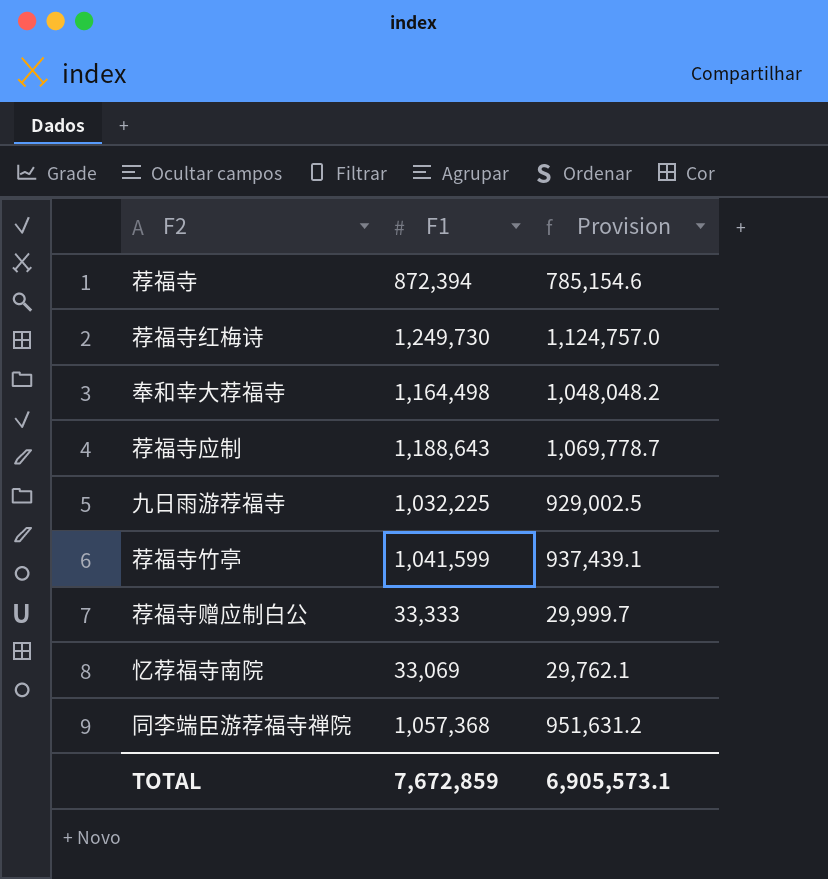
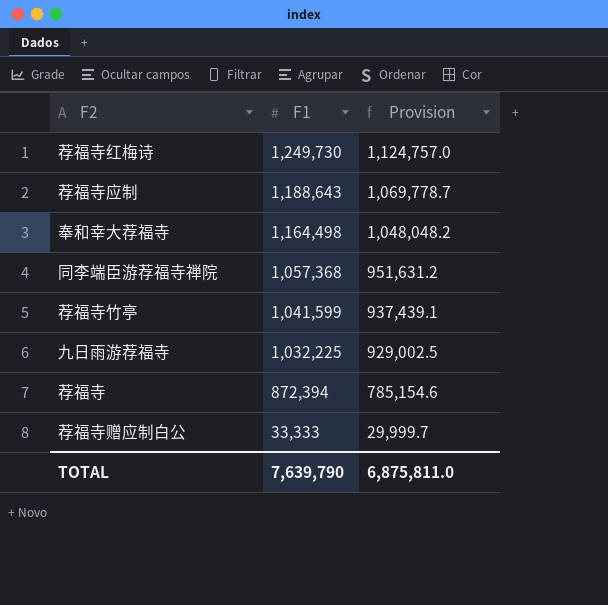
row order: none -> F1 descending
row 忆荐福寺南院: 33,069 | 29,762.1 -> none
TOTAL | F1: 7,672,859 -> 7,639,790
TOTAL | Provision: 6,905,573.1 -> 6,875,811.0

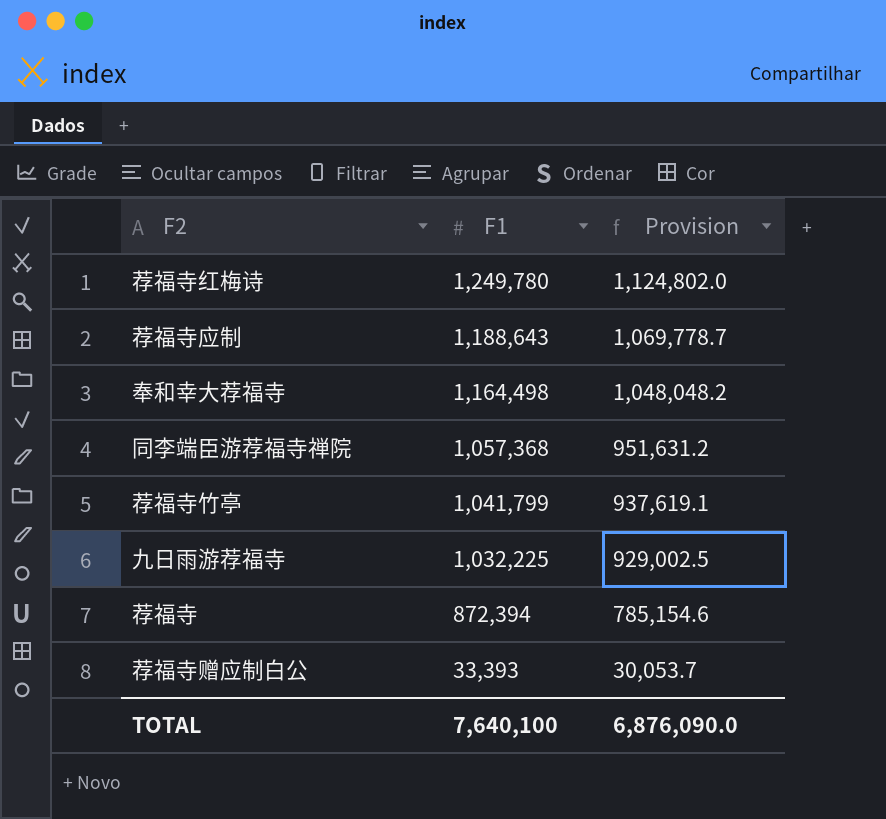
荐福寺红梅诗 | F1: 1,249,730 -> 1,249,780
荐福寺红梅诗 | Provision: 1,124,757.0 -> 1,124,802.0
荐福寺竹亭 | F1: 1,041,599 -> 1,041,799
荐福寺竹亭 | Provision: 937,439.1 -> 937,619.1
荐福寺赠应制白公 | F1: 33,333 -> 33,393
荐福寺赠应制白公 | Provision: 29,999.7 -> 30,053.7
TOTAL | F1: 7,639,790 -> 7,640,100
TOTAL | Provision: 6,875,811.0 -> 6,876,090.0

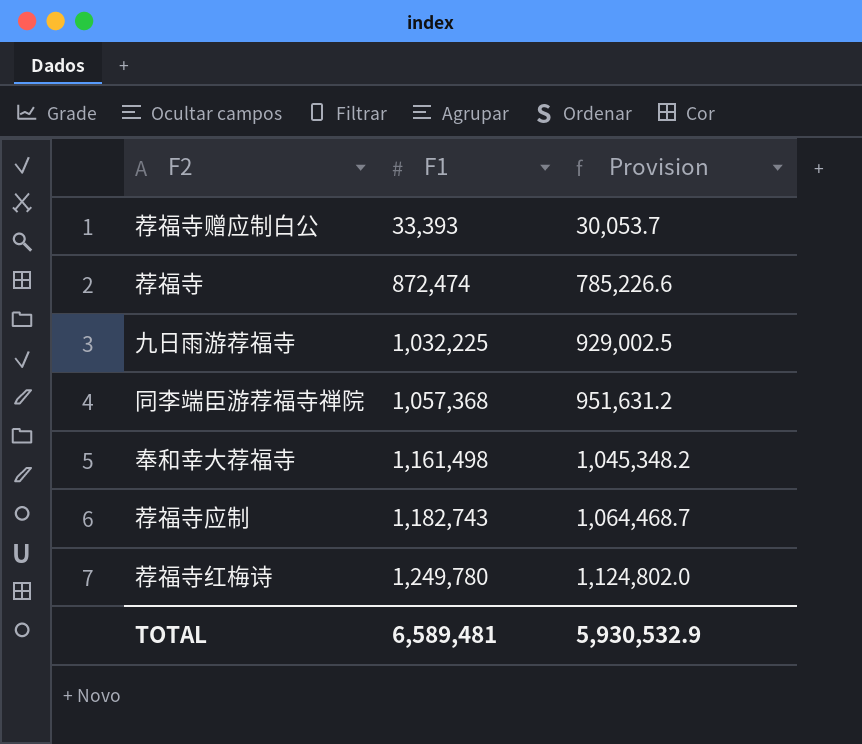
row order: F1 descending -> F1 ascending
row 荐福寺竹亭: 1,041,799 | 937,619.1 -> none
荐福寺 | F1: 872,394 -> 872,474
荐福寺 | Provision: 785,154.6 -> 785,226.6
奉和幸大荐福寺 | F1: 1,164,498 -> 1,161,498
奉和幸大荐福寺 | Provision: 1,048,048.2 -> 1,045,348.2
荐福寺应制 | F1: 1,188,643 -> 1,182,743
荐福寺应制 | Provision: 1,069,778.7 -> 1,064,468.7
TOTAL | F1: 7,640,100 -> 6,589,481
TOTAL | Provision: 6,876,090.0 -> 5,930,532.9

